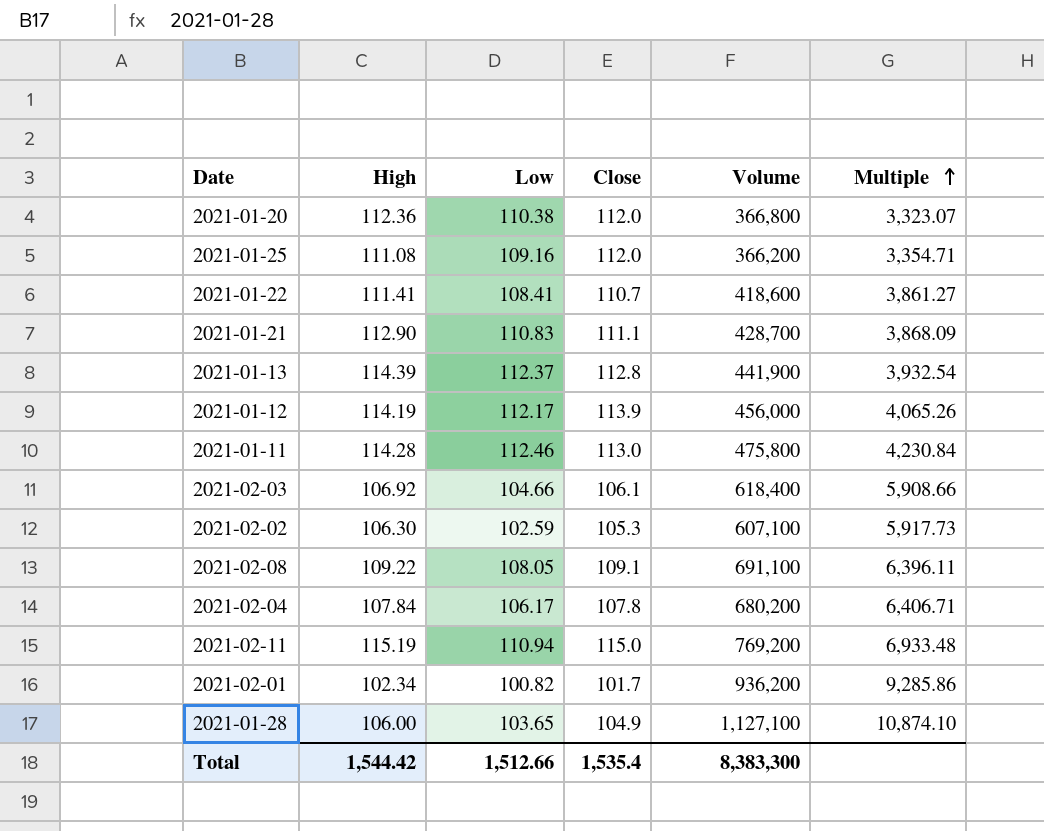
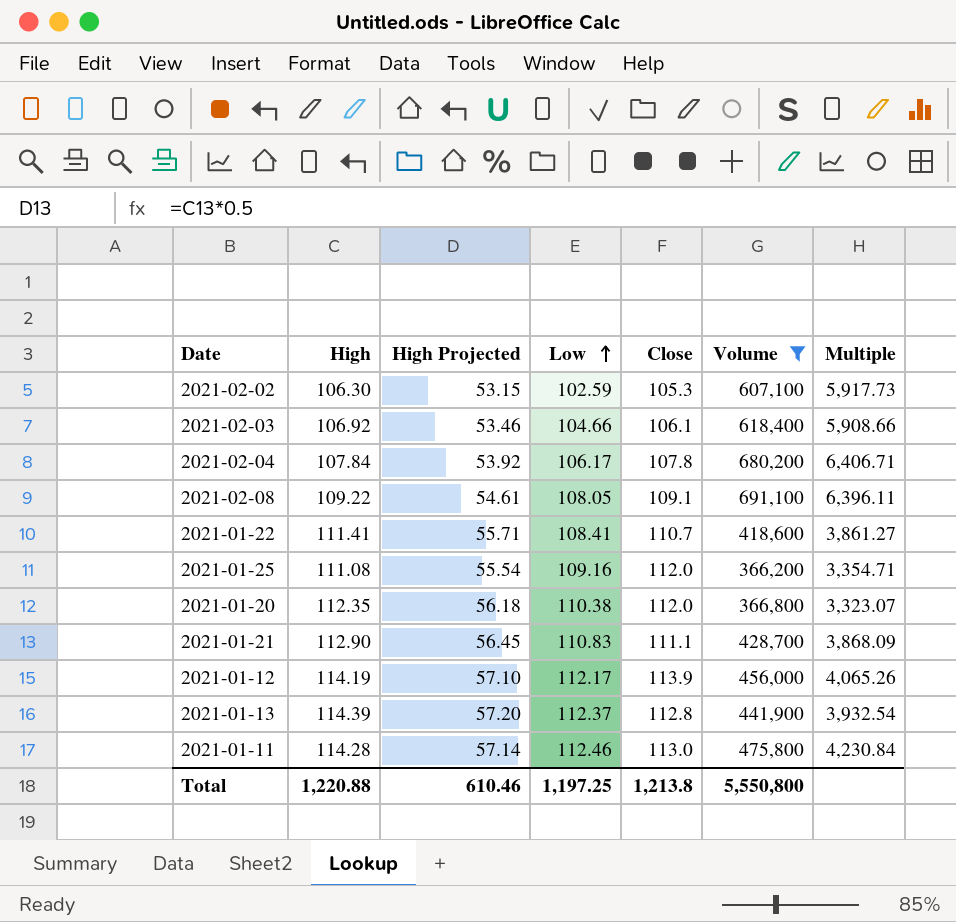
filter: none -> Volume <= 691,100
row order: Multiple ascending -> Low ascending
column High Projected | formula: none -> [High] * 0.5
2021-01-20 | High: 112.36 -> 112.35
Total | High: 1,544.42 -> 1,220.88
Total | Low: 1,512.66 -> 1,197.25
Total | Close: 1,535.4 -> 1,213.8
Total | Volume: 8,383,300 -> 5,550,800

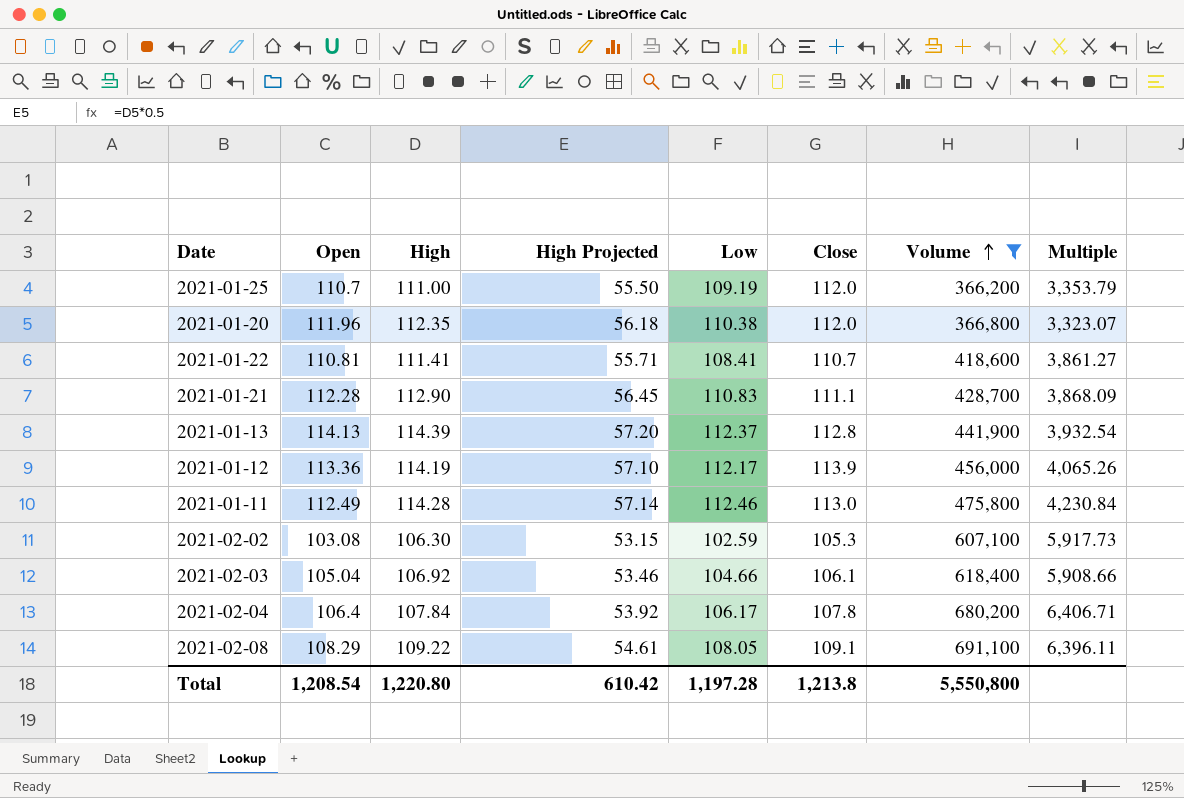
row order: Low ascending -> Volume ascending
column Open | position: none -> 2
2021-01-25 | High: 111.08 -> 111.00
2021-01-25 | High Projected: 55.54 -> 55.50
2021-01-25 | Low: 109.16 -> 109.19
2021-01-25 | Multiple: 3,354.71 -> 3,353.79
Total | High: 1,220.88 -> 1,220.80
Total | High Projected: 610.46 -> 610.42
Total | Low: 1,197.25 -> 1,197.28

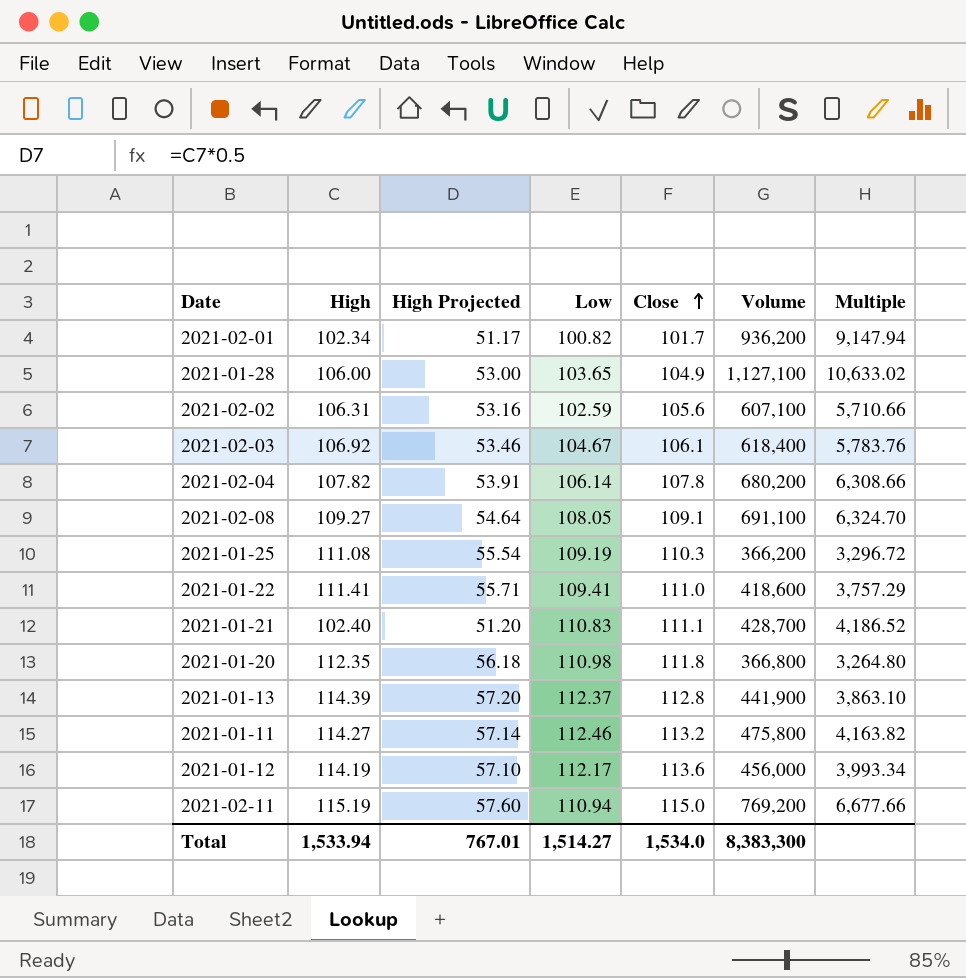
filter: Volume <= 691,100 -> none
row order: Volume ascending -> Close ascending
column Open | position: 2 -> none
column Multiple | formula: [Volume] / [Low] -> [Volume] / [High]
2021-02-02 | High: 106.30 -> 106.31
2021-02-02 | High Projected: 53.15 -> 53.16
2021-02-02 | Close: 105.3 -> 105.6
2021-02-03 | Low: 104.66 -> 104.67
2021-02-04 | High: 107.84 -> 107.82
2021-02-04 | High Projected: 53.92 -> 53.91
2021-02-04 | Low: 106.17 -> 106.14
2021-02-08 | High: 109.22 -> 109.27
2021-02-08 | High Projected: 54.61 -> 54.64
2021-01-25 | High: 111.00 -> 111.08
2021-01-25 | High Projected: 55.50 -> 55.54
2021-01-25 | Close: 112.0 -> 110.3
2021-01-22 | Low: 108.41 -> 109.41
2021-01-22 | Close: 110.7 -> 111.0
2021-01-21 | High: 112.90 -> 102.40
2021-01-21 | High Projected: 56.45 -> 51.20
2021-01-20 | Low: 110.38 -> 110.98
2021-01-20 | Close: 112.0 -> 111.8
2021-01-11 | High: 114.28 -> 114.27
2021-01-11 | Close: 113.0 -> 113.2
2021-01-12 | Close: 113.9 -> 113.6
Total | High: 1,220.80 -> 1,533.94
Total | High Projected: 610.42 -> 767.01
Total | Low: 1,197.28 -> 1,514.27
Total | Close: 1,213.8 -> 1,534.0
Total | Volume: 5,550,800 -> 8,383,300

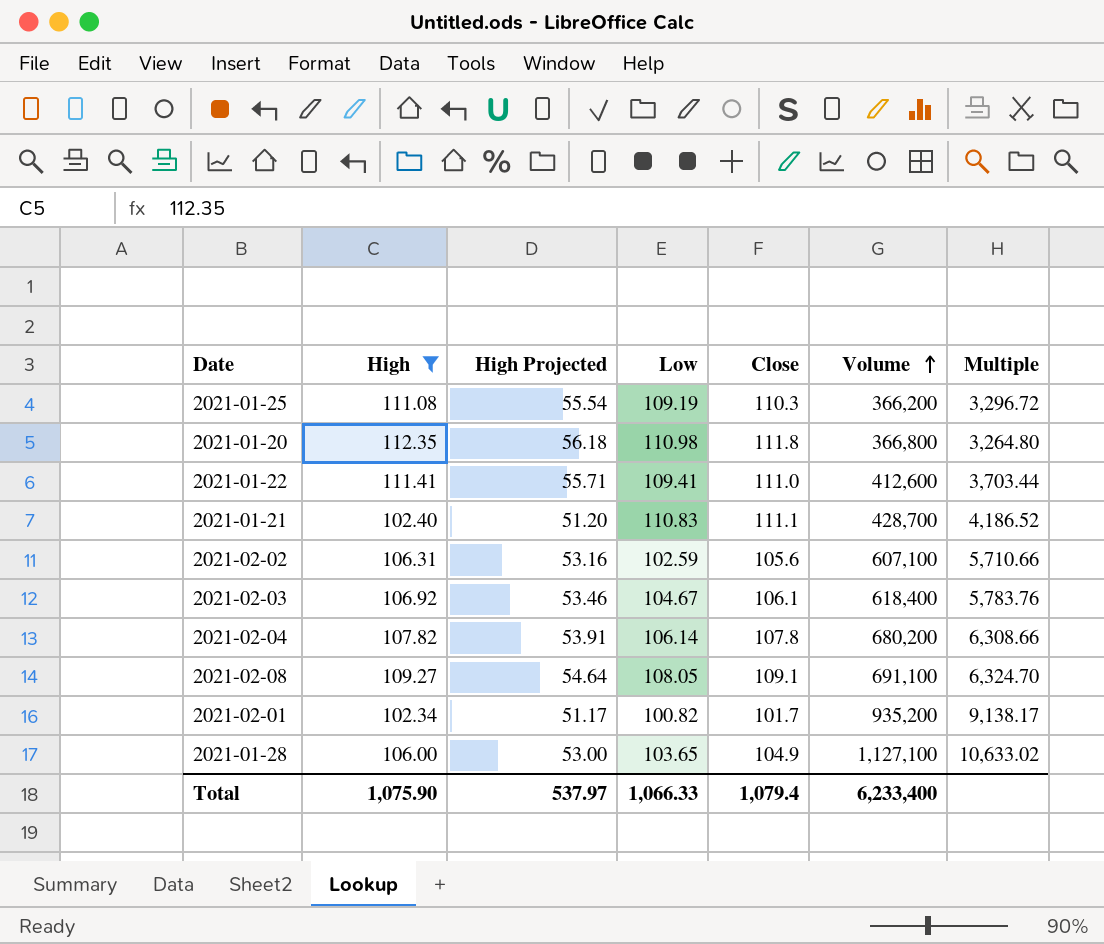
filter: none -> High <= 112.35
row order: Close ascending -> Volume ascending
2021-01-22 | Volume: 418,600 -> 412,600
2021-01-22 | Multiple: 3,757.29 -> 3,703.44
2021-02-01 | Volume: 936,200 -> 935,200
2021-02-01 | Multiple: 9,147.94 -> 9,138.17
Total | High: 1,533.94 -> 1,075.90
Total | High Projected: 767.01 -> 537.97
Total | Low: 1,514.27 -> 1,066.33
Total | Close: 1,534.0 -> 1,079.4
Total | Volume: 8,383,300 -> 6,233,400

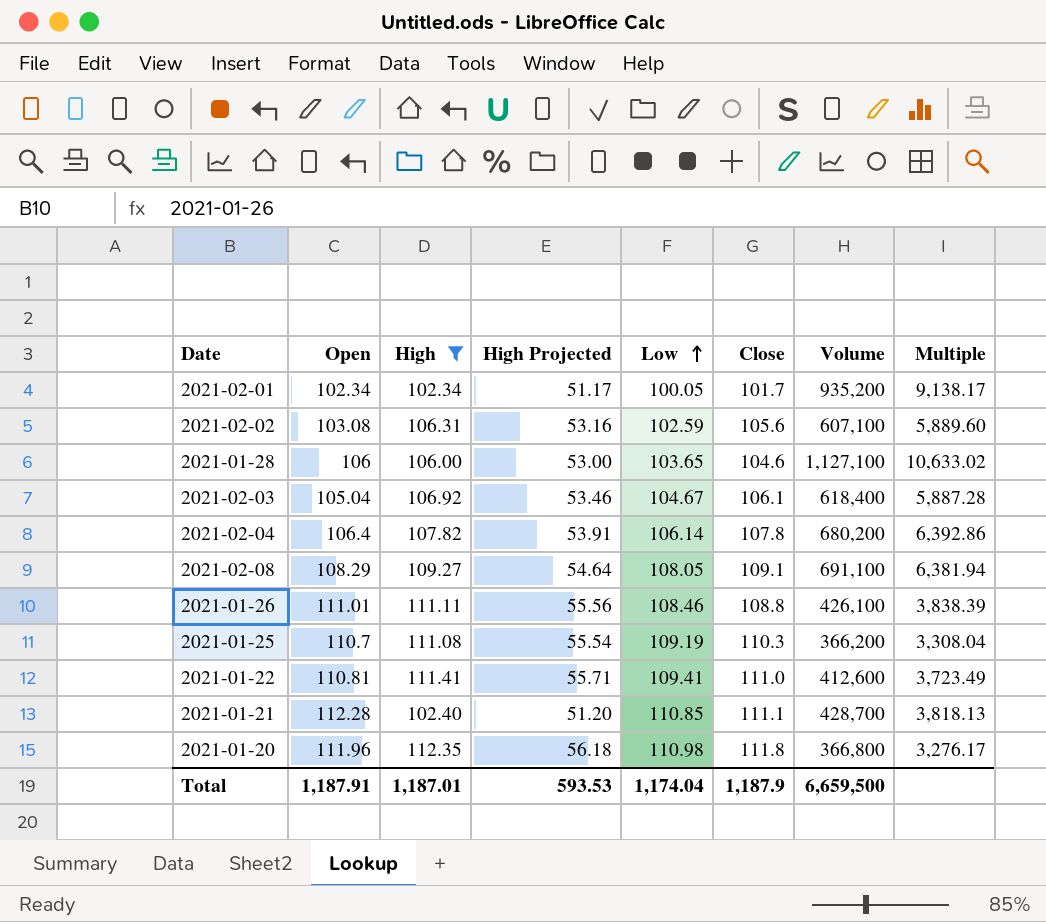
row order: Volume ascending -> Low ascending
column Open | position: none -> 2
column Multiple | formula: [Volume] / [High] -> [Volume] / [Open]
2021-02-01 | Low: 100.82 -> 100.05
2021-01-28 | Close: 104.9 -> 104.6
row 2021-01-26: none -> 111.01 | 111.11 | 55.56 | 108.46 | 108.8 | 426,100 | 3,838.39
2021-01-21 | Low: 110.83 -> 110.85
Total | High: 1,075.90 -> 1,187.01
Total | High Projected: 537.97 -> 593.53
Total | Low: 1,066.33 -> 1,174.04
Total | Close: 1,079.4 -> 1,187.9
Total | Volume: 6,233,400 -> 6,659,500

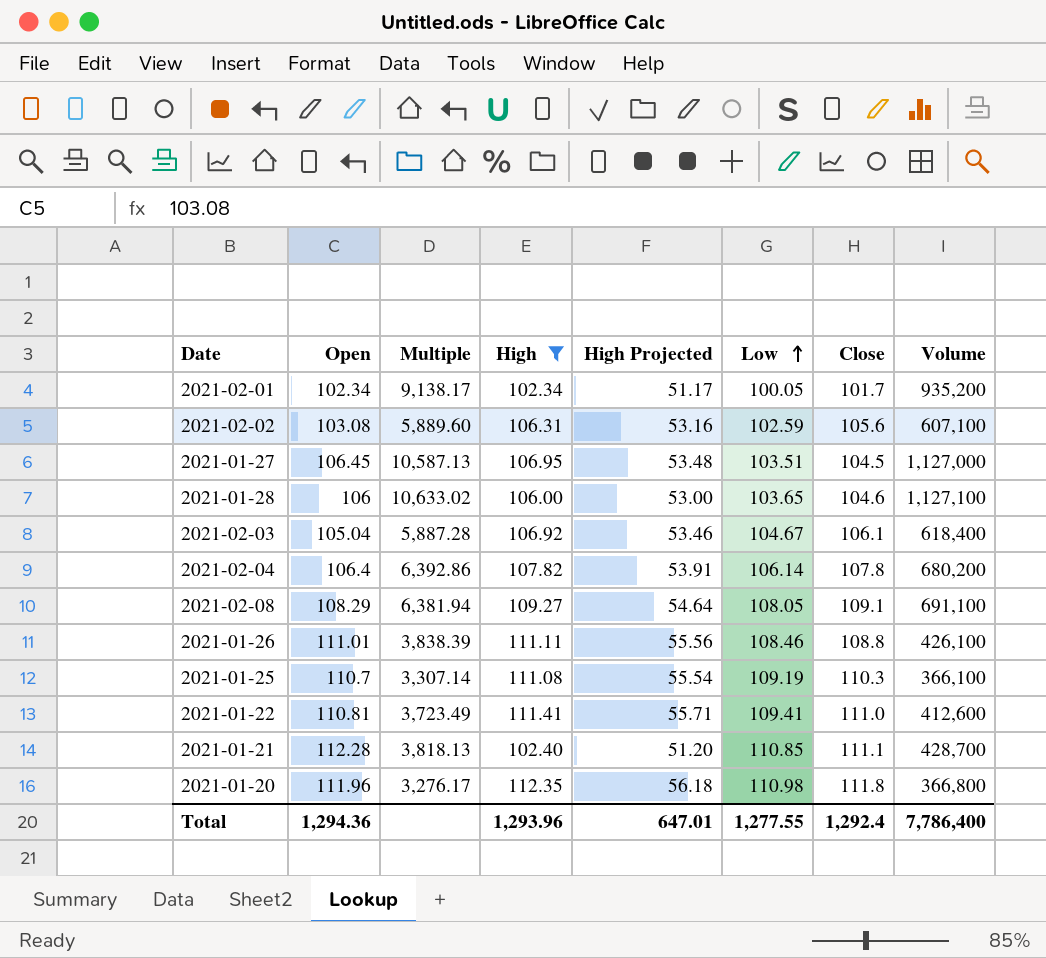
column Multiple | position: 8 -> 3
row 2021-01-27: none -> 106.45 | 10,587.13 | 106.95 | 53.48 | 103.51 | 104.5 | 1,127,000
2021-01-25 | Multiple: 3,308.04 -> 3,307.14
2021-01-25 | Volume: 366,200 -> 366,100
Total | Open: 1,187.91 -> 1,294.36
Total | High: 1,187.01 -> 1,293.96
Total | High Projected: 593.53 -> 647.01
Total | Low: 1,174.04 -> 1,277.55
Total | Close: 1,187.9 -> 1,292.4
Total | Volume: 6,659,500 -> 7,786,400

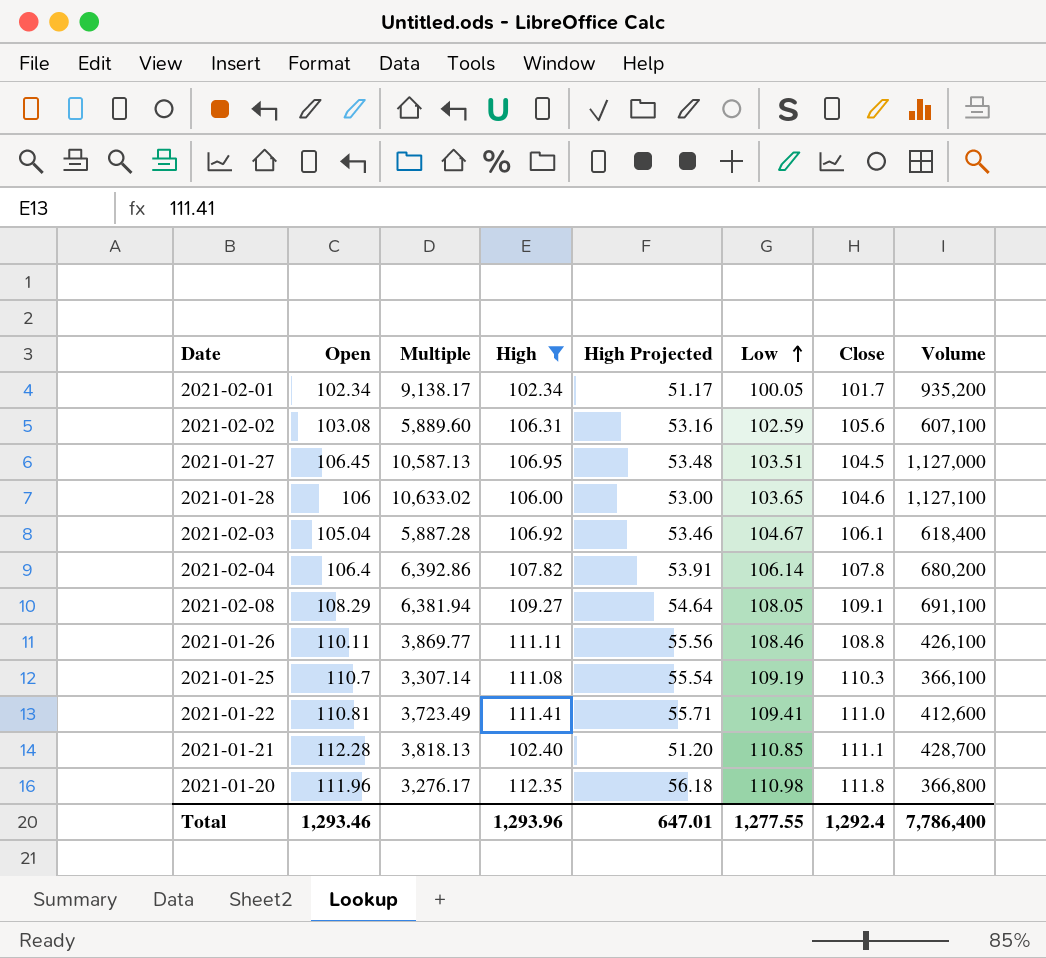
2021-01-26 | Open: 111.01 -> 110.11
2021-01-26 | Multiple: 3,838.39 -> 3,869.77
Total | Open: 1,294.36 -> 1,293.46

